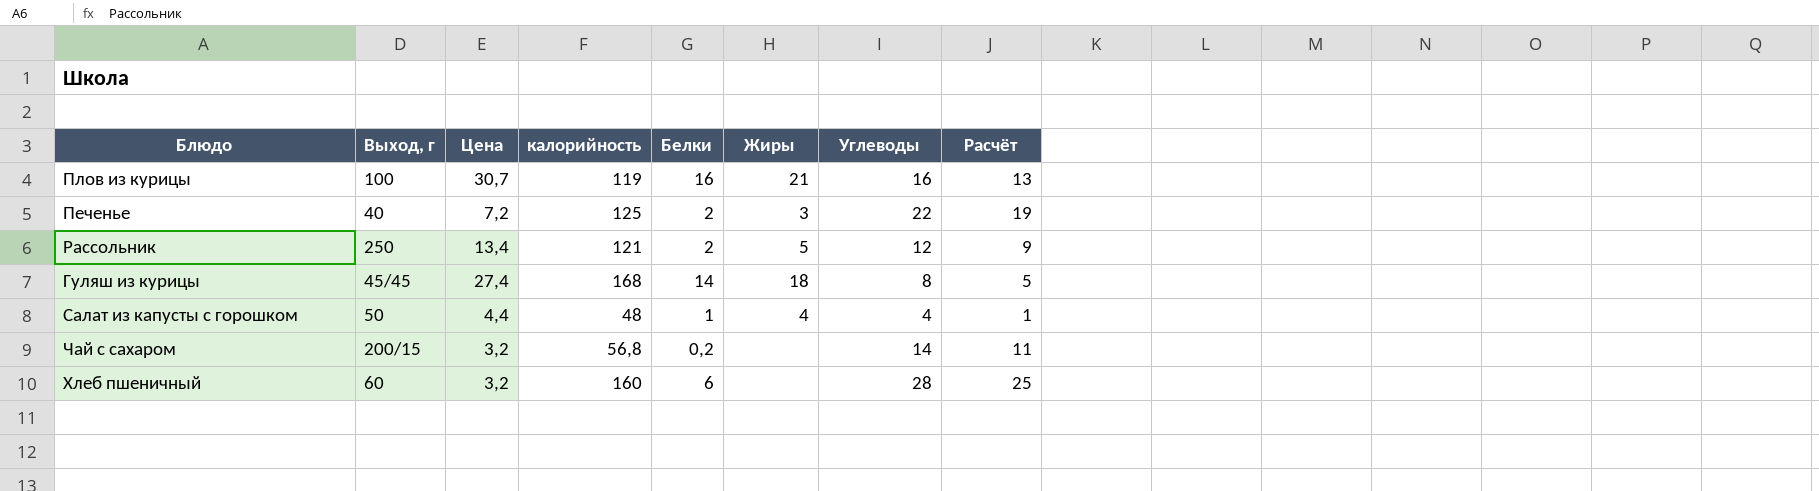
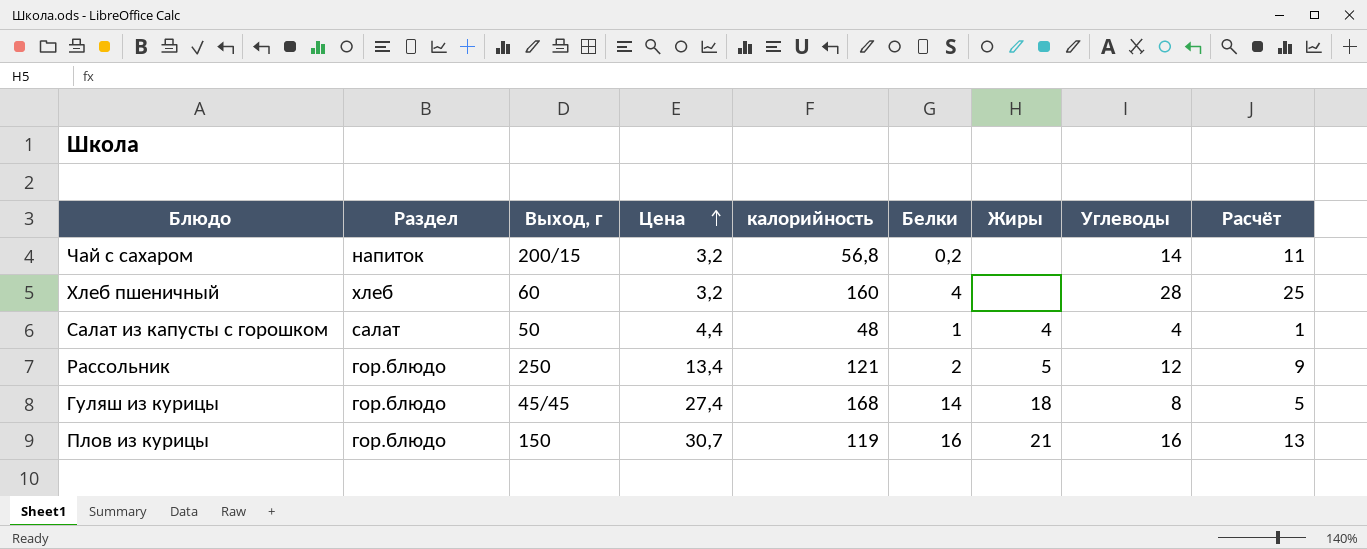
row order: none -> Цена ascending
column Раздел | position: none -> 2
row Печенье: 40 | 7,2 | 125 | 2 | 3 | 22 | 19 -> none
Хлеб пшеничный | Белки: 6 -> 4
Плов из курицы | Выход, г: 100 -> 150

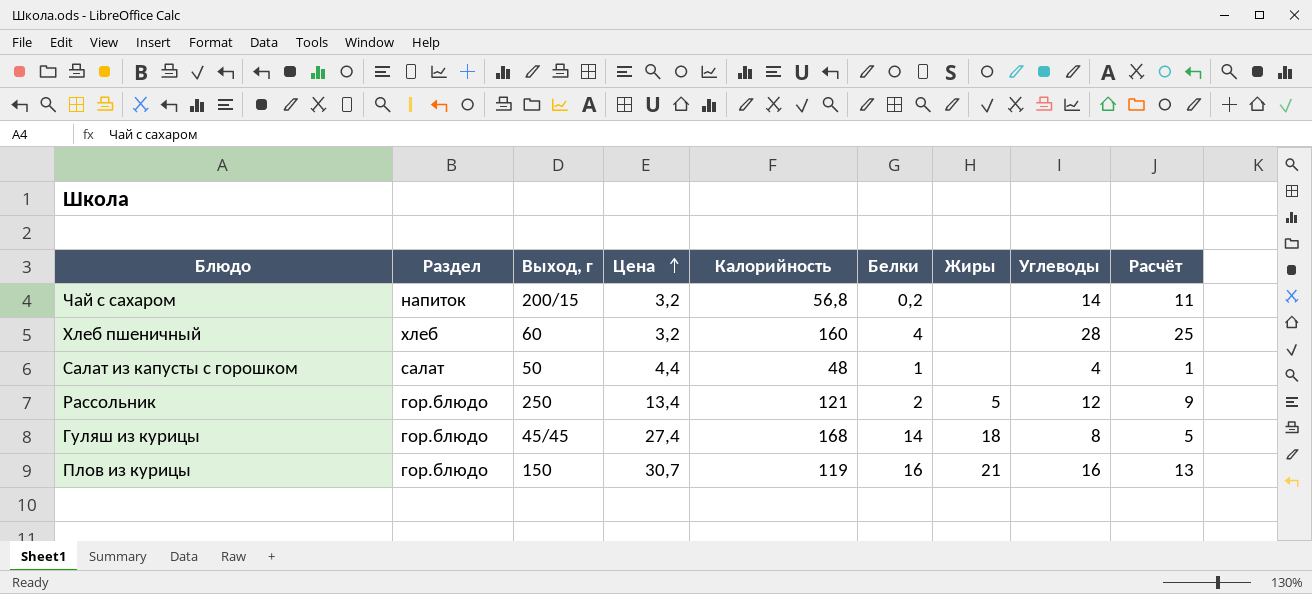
column name: калорийность -> Калорийность
Салат из капусты с горошком | Жиры: 4 -> none

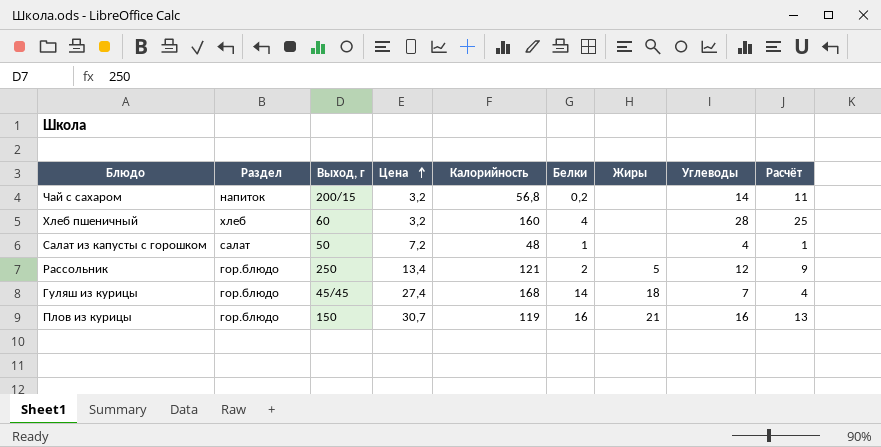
Салат из капусты с горошком | Цена: 4,4 -> 7,2
Гуляш из курицы | Углеводы: 8 -> 7
Гуляш из курицы | Расчёт: 5 -> 4

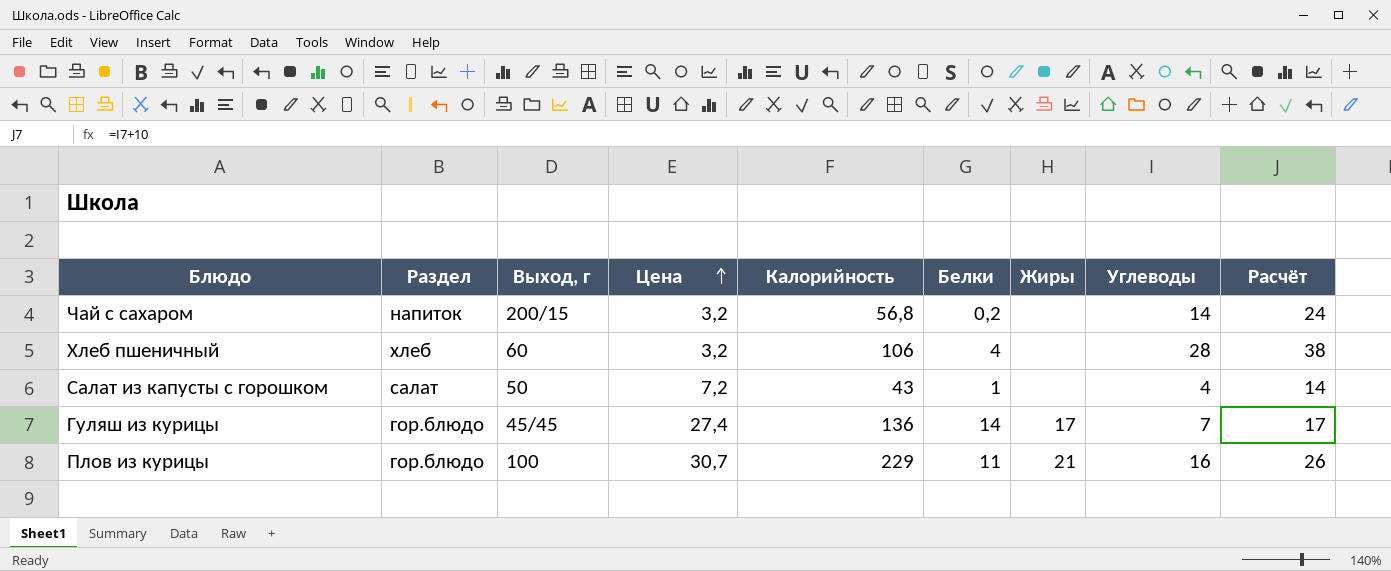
column Расчёт | formula: [Углеводы] - 3 -> [Углеводы] + 10
row Рассольник: гор.блюдо | 250 | 13,4 | 121 | 2 | 5 | 12 | 9 -> none
Хлеб пшеничный | Калорийность: 160 -> 106
Салат из капусты с горошком | Калорийность: 48 -> 43
Гуляш из курицы | Калорийность: 168 -> 136
Гуляш из курицы | Жиры: 18 -> 17
Плов из курицы | Выход, г: 150 -> 100
Плов из курицы | Калорийность: 119 -> 229
Плов из курицы | Белки: 16 -> 11

